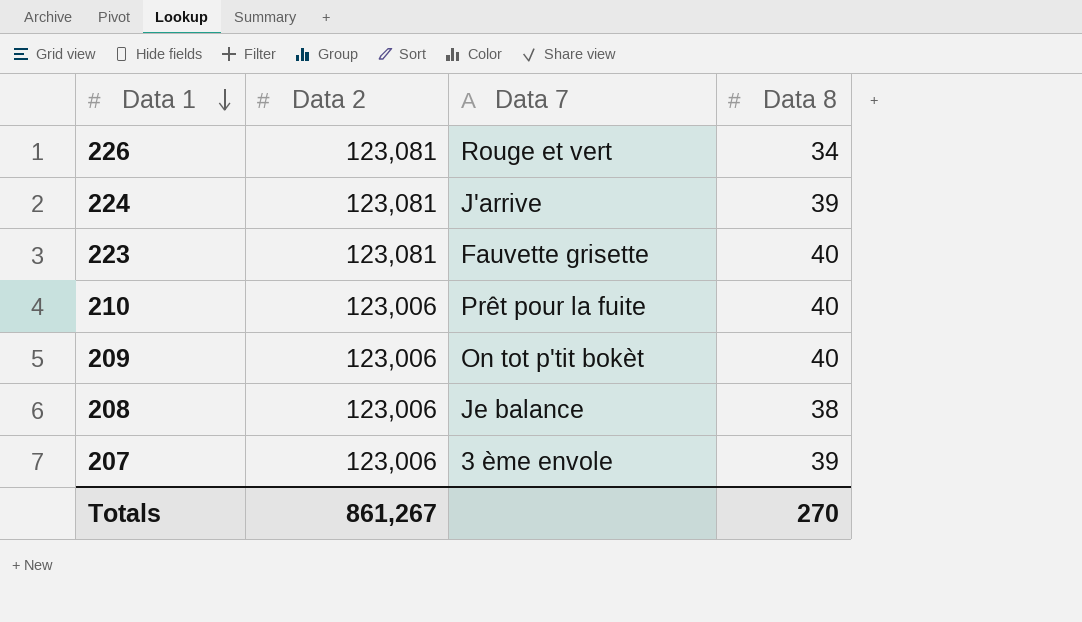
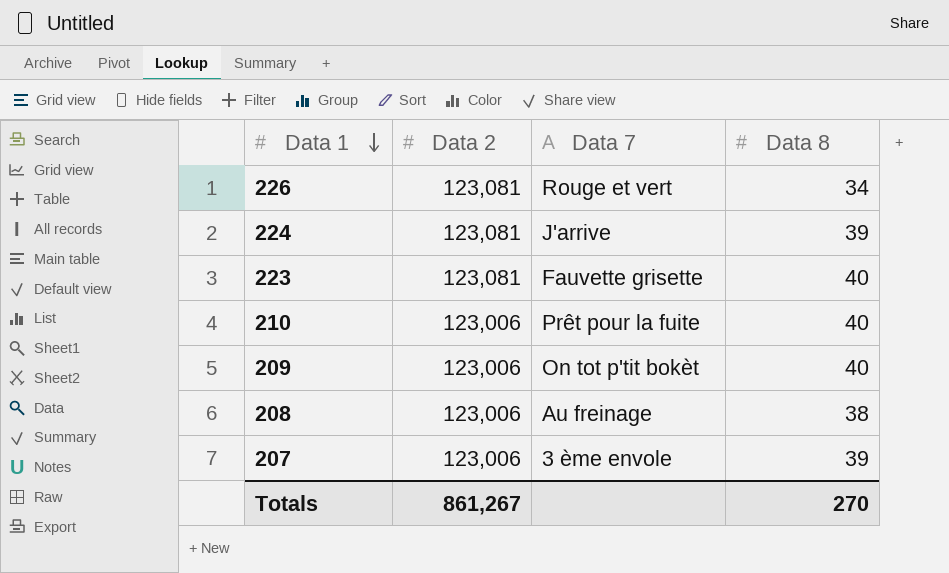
208 | Data 7: Je balance -> Au freinage

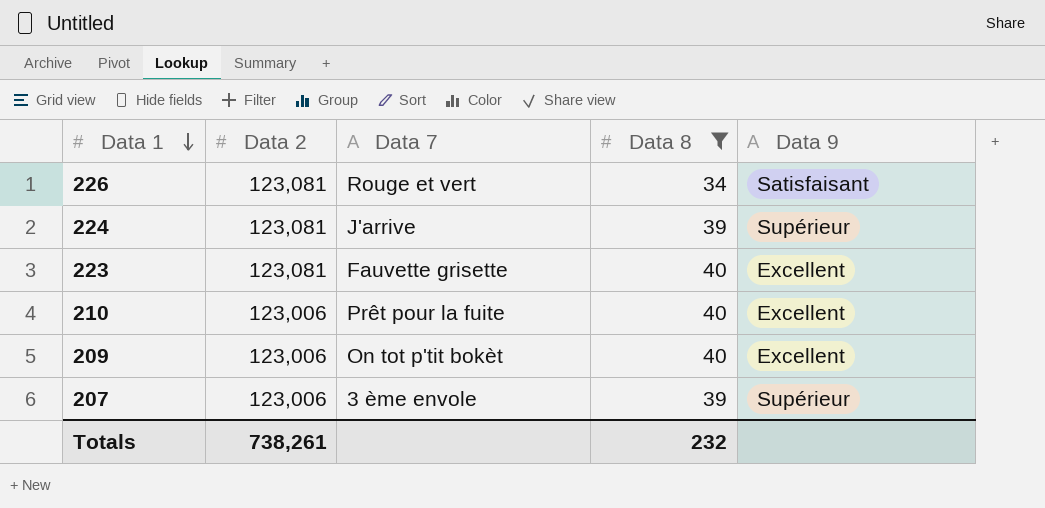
filter: none -> Data 8 != 38
column Data 9 | position: none -> 5
Totals | Data 2: 861,267 -> 738,261
Totals | Data 8: 270 -> 232

